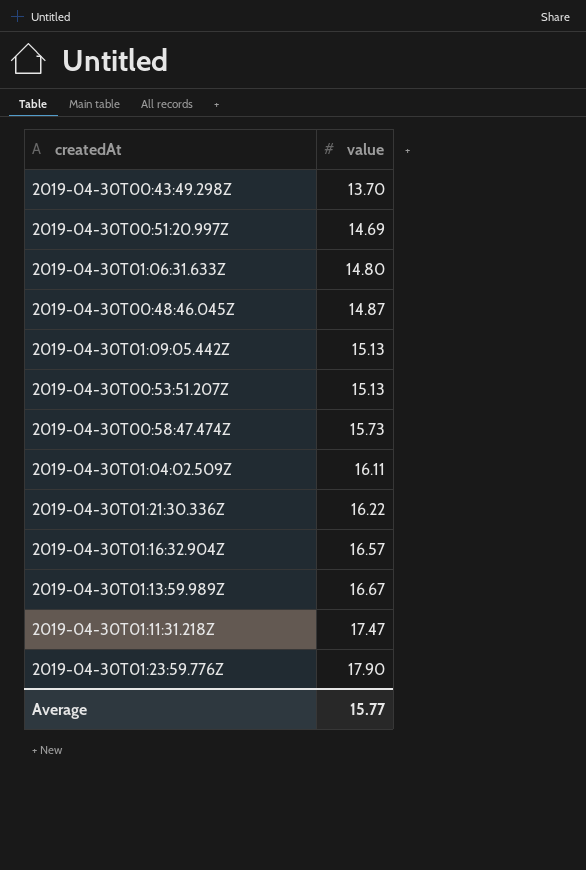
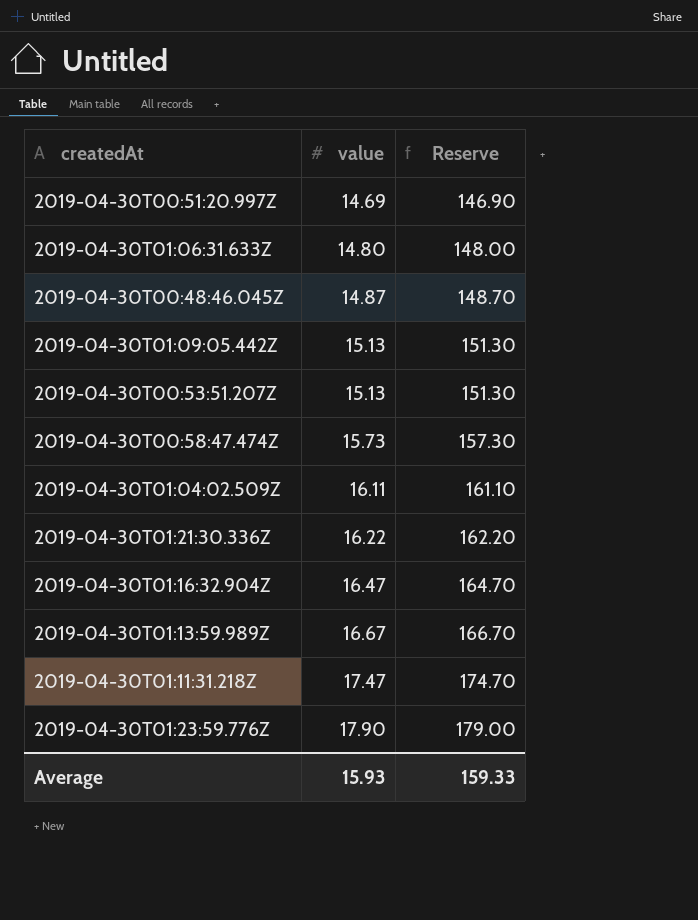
column Reserve | formula: none -> [value] * 10
row 2019-04-30T00:43:49.298Z: 13.70 -> none
2019-04-30T01:16:32.904Z | value: 16.57 -> 16.47
Average | value: 15.77 -> 15.93

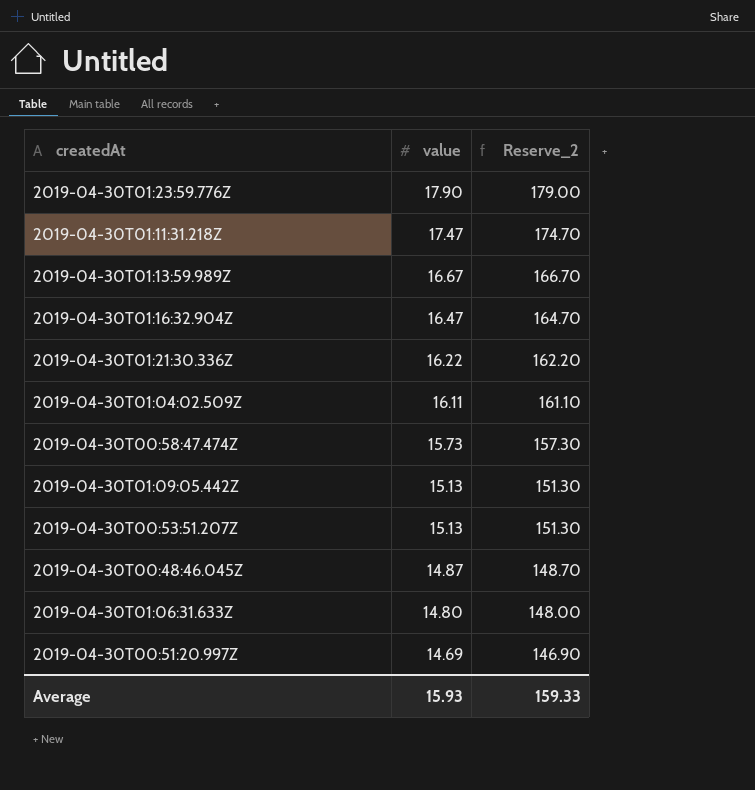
row order: value ascending -> value descending
column name: Reserve -> Reserve_2

